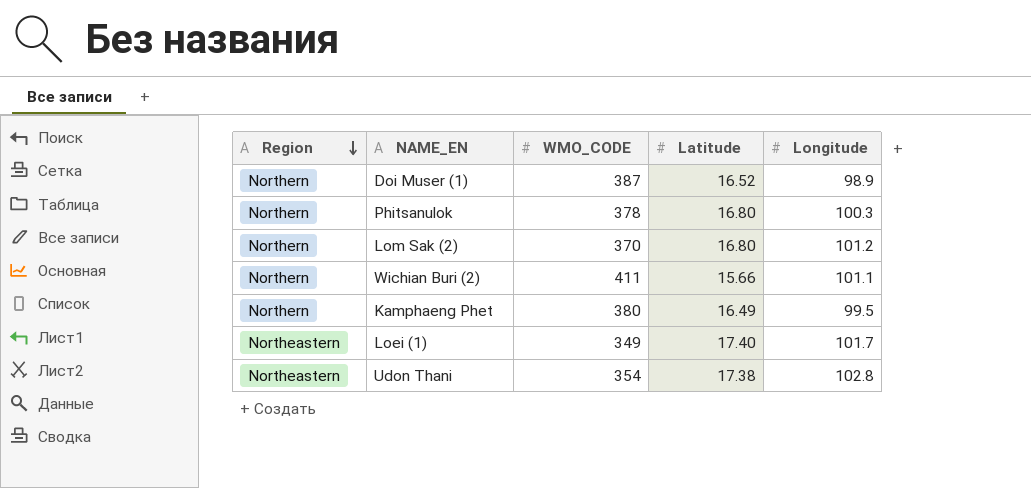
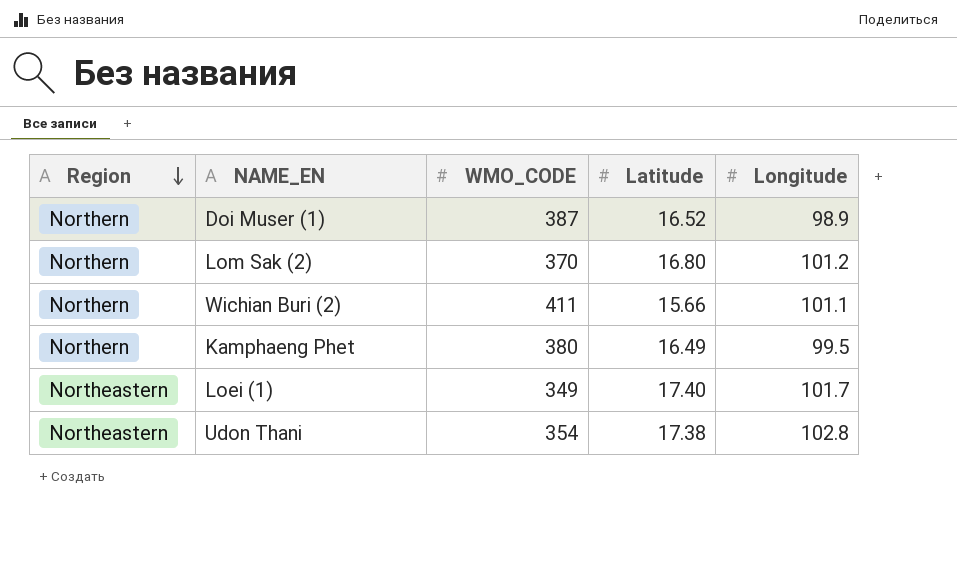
row Phitsanulok: Northern | 378 | 16.80 | 100.3 -> none

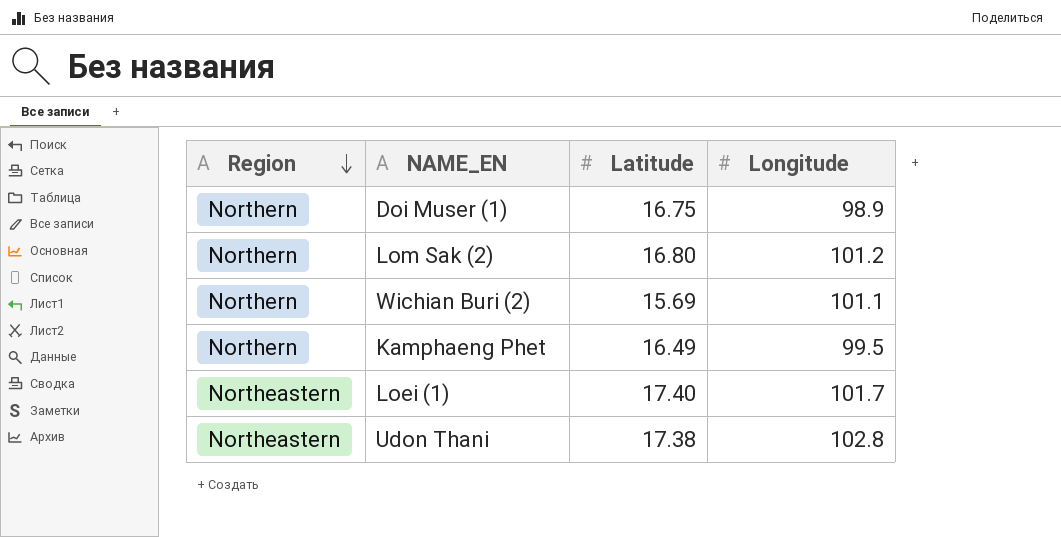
column WMO_CODE | position: 3 -> none
Doi Muser (1) | Latitude: 16.52 -> 16.75
Wichian Buri (2) | Latitude: 15.66 -> 15.69

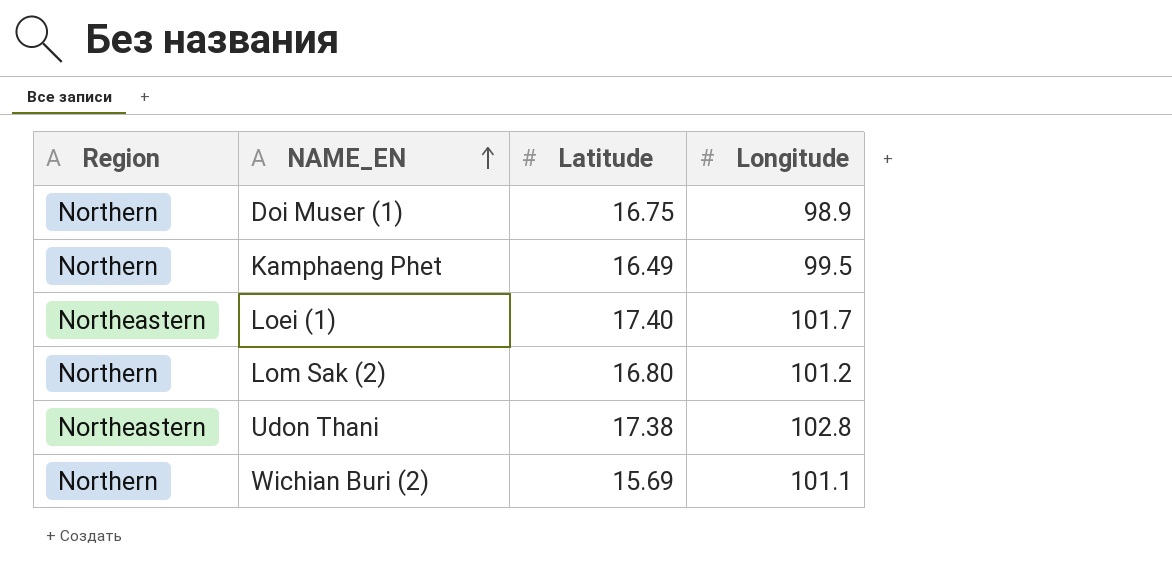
row order: Region descending -> NAME_EN ascending

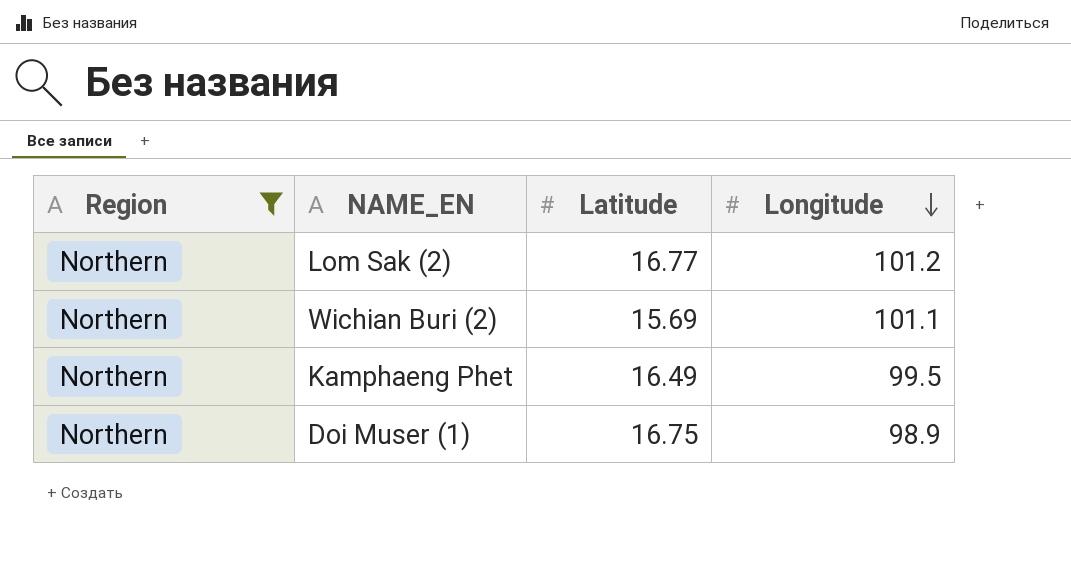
filter: none -> Region = Northern
row order: NAME_EN ascending -> Longitude descending
Lom Sak (2) | Latitude: 16.80 -> 16.77

